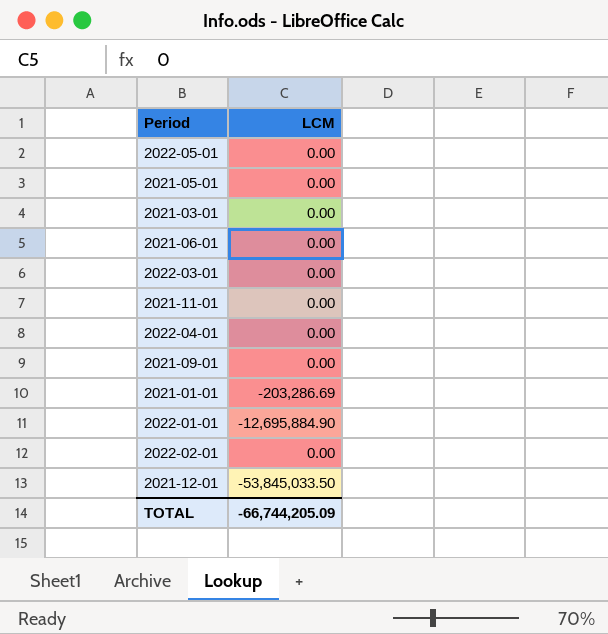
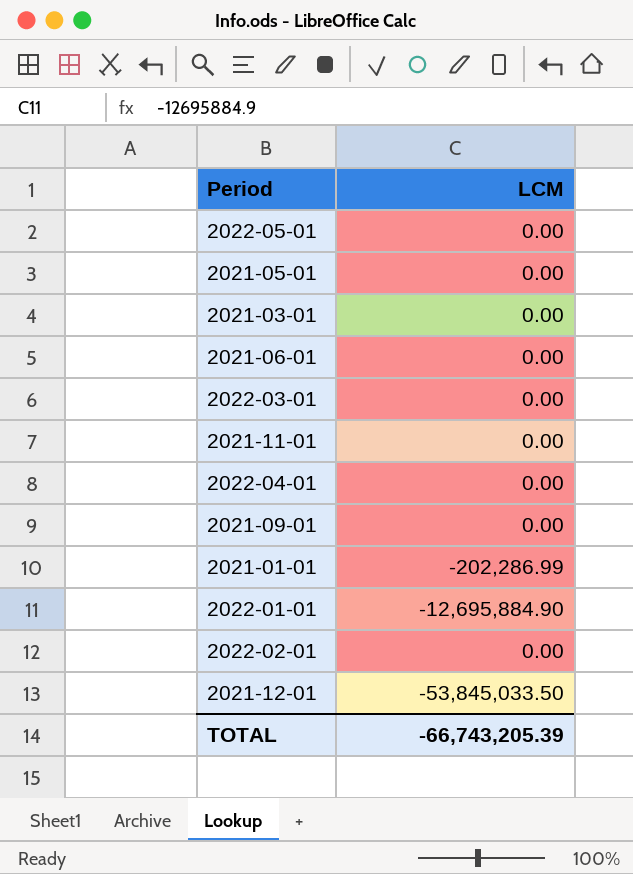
2021-01-01 | LCM: -203,286.69 -> -202,286.99
TOTAL | LCM: -66,744,205.09 -> -66,743,205.39

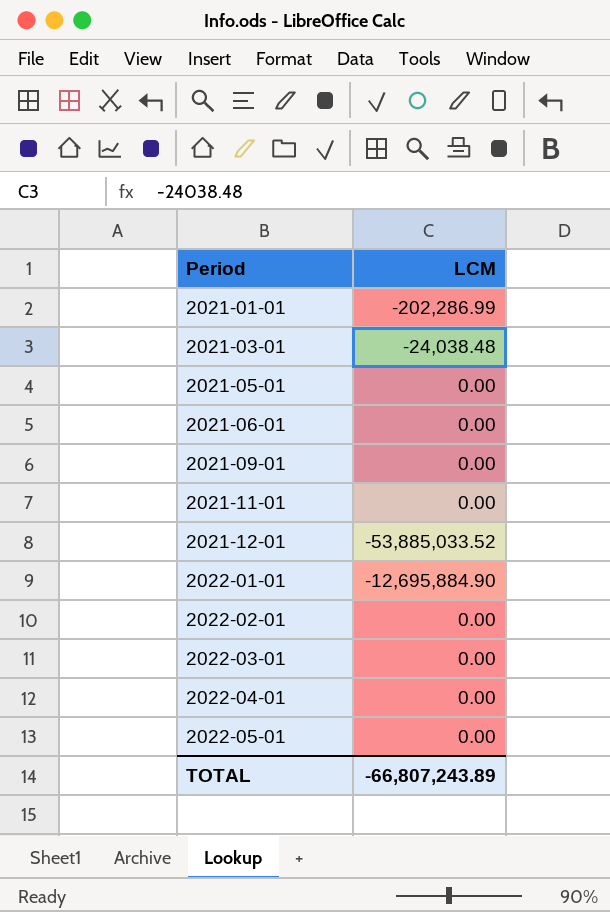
row order: none -> Period ascending
2021-03-01 | LCM: 0.00 -> -24,038.48
2021-12-01 | LCM: -53,845,033.50 -> -53,885,033.52
TOTAL | LCM: -66,743,205.39 -> -66,807,243.89

